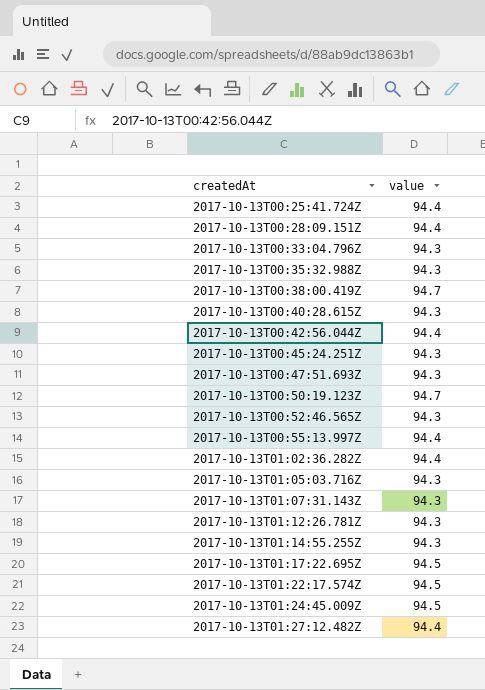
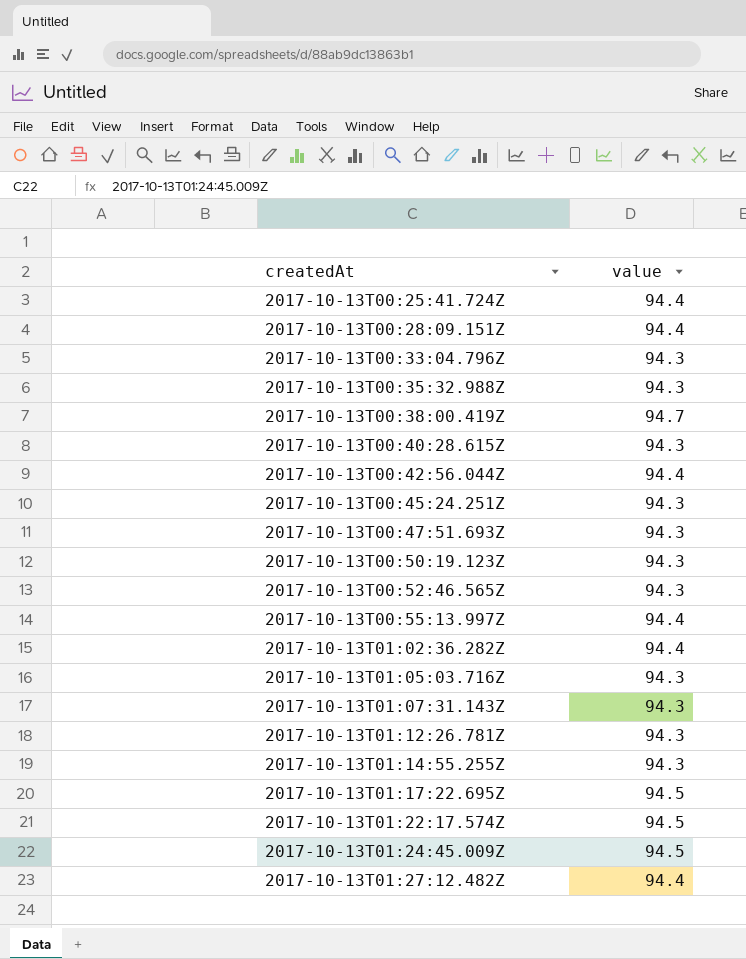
2017-10-13T00:50:19.123Z | value: 94.7 -> 94.3

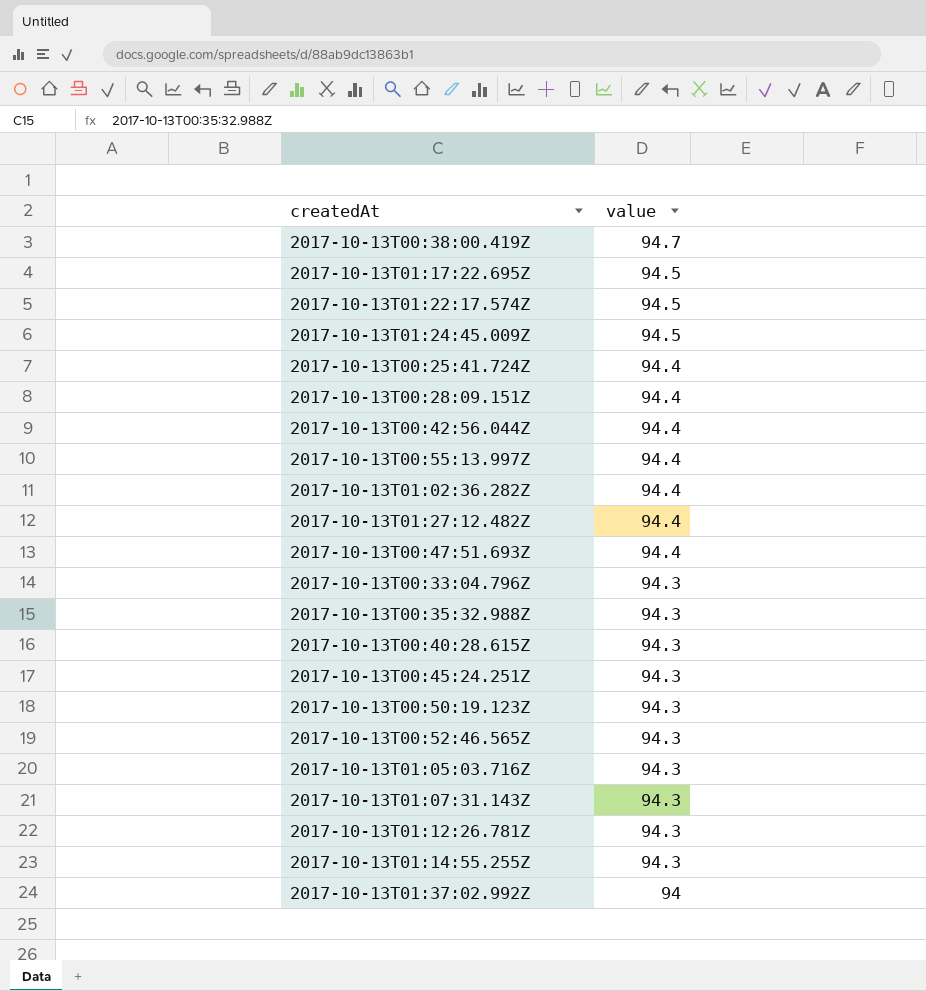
row order: createdAt ascending -> value descending
2017-10-13T00:47:51.693Z | value: 94.3 -> 94.4
row 2017-10-13T01:37:02.992Z: none -> 94

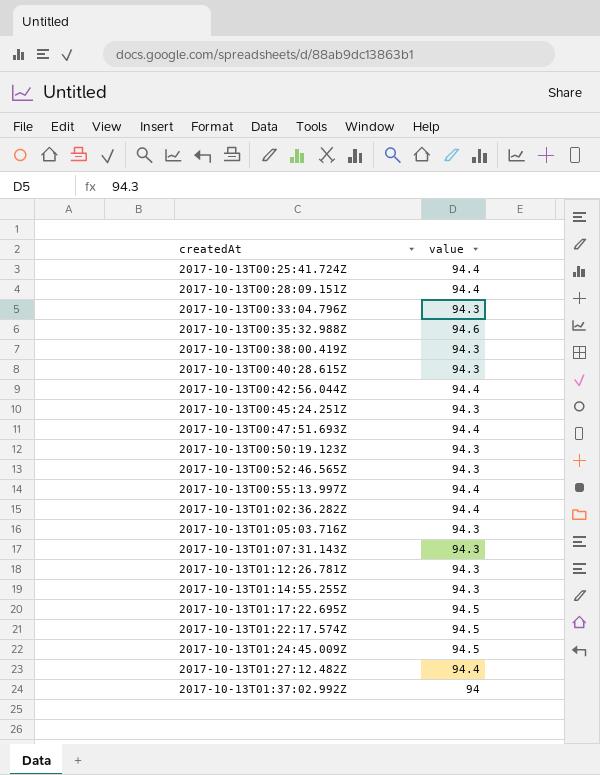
row order: value descending -> createdAt ascending
2017-10-13T00:35:32.988Z | value: 94.3 -> 94.6
2017-10-13T00:38:00.419Z | value: 94.7 -> 94.3

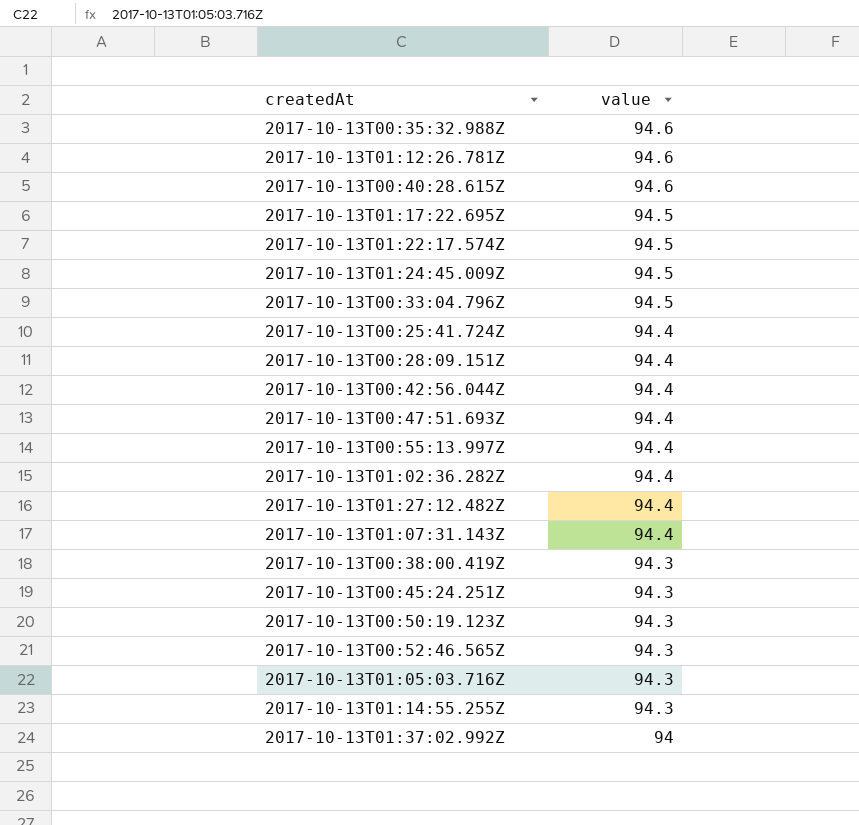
row order: createdAt ascending -> value descending
2017-10-13T01:12:26.781Z | value: 94.3 -> 94.6
2017-10-13T00:40:28.615Z | value: 94.3 -> 94.6
2017-10-13T00:33:04.796Z | value: 94.3 -> 94.5
2017-10-13T01:07:31.143Z | value: 94.3 -> 94.4

